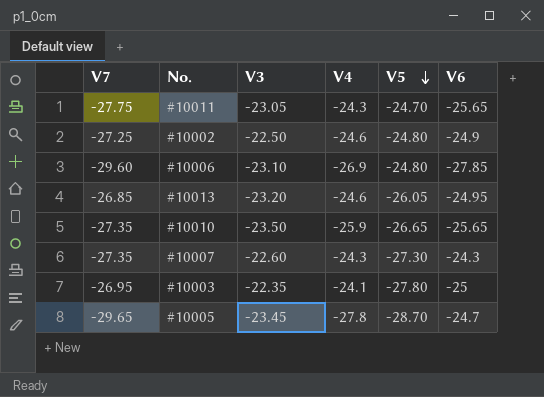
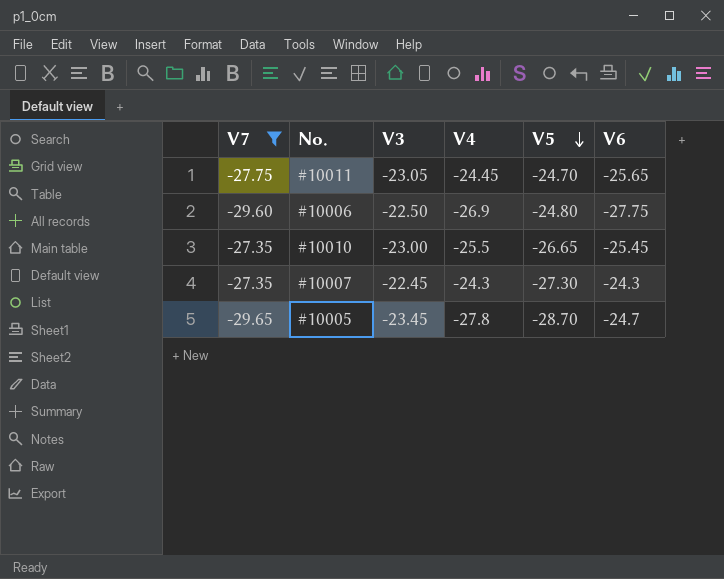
filter: none -> V7 <= -27.35
#10011 | V4: -24.3 -> -24.45
#10006 | V3: -23.10 -> -22.50
#10006 | V6: -27.85 -> -27.75
#10010 | V3: -23.50 -> -23.00
#10010 | V4: -25.9 -> -25.5
#10010 | V6: -25.65 -> -25.45
#10007 | V3: -22.60 -> -22.45

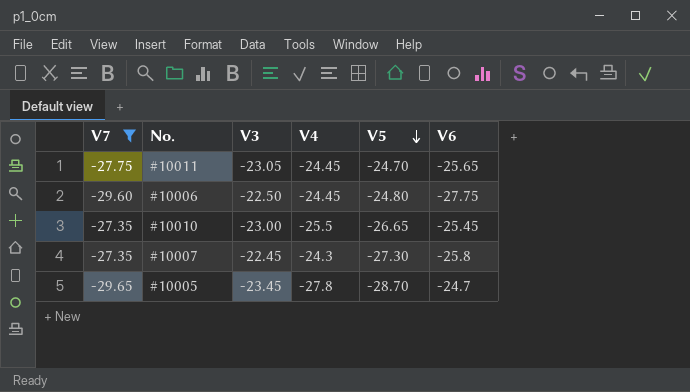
#10006 | V4: -26.9 -> -24.45
#10007 | V6: -24.3 -> -25.8

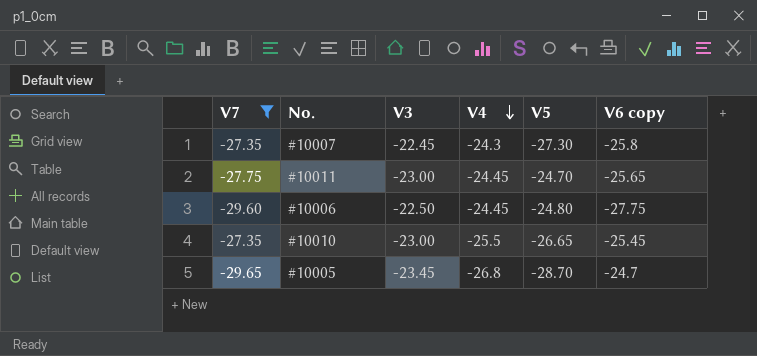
row order: V5 descending -> V4 descending
column name: V6 -> V6 copy
#10011 | V3: -23.05 -> -23.00
#10005 | V4: -27.8 -> -26.8

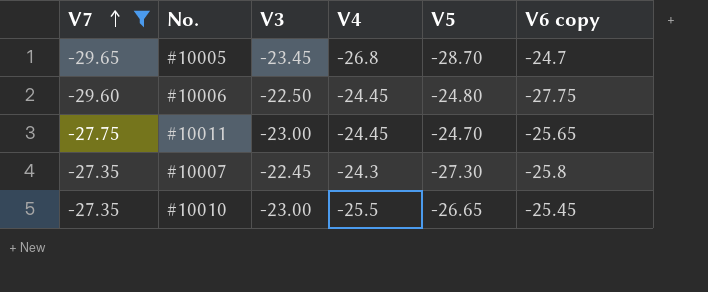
row order: V4 descending -> V7 ascending

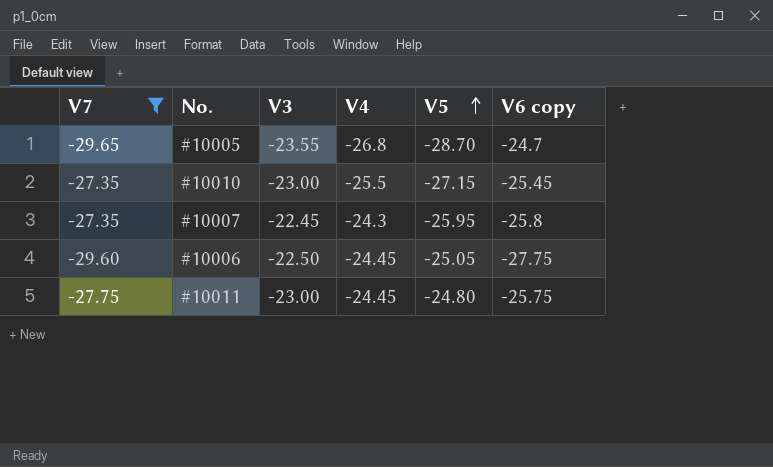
row order: V7 ascending -> V5 ascending
#10005 | V3: -23.45 -> -23.55
#10010 | V5: -26.65 -> -27.15
#10007 | V5: -27.30 -> -25.95
#10006 | V5: -24.80 -> -25.05
#10011 | V5: -24.70 -> -24.80
#10011 | V6 copy: -25.65 -> -25.75

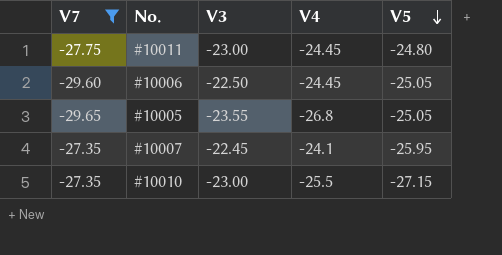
row order: V5 ascending -> V5 descending
column V6 copy | position: 6 -> none
#10005 | V5: -28.70 -> -25.05
#10007 | V4: -24.3 -> -24.1

